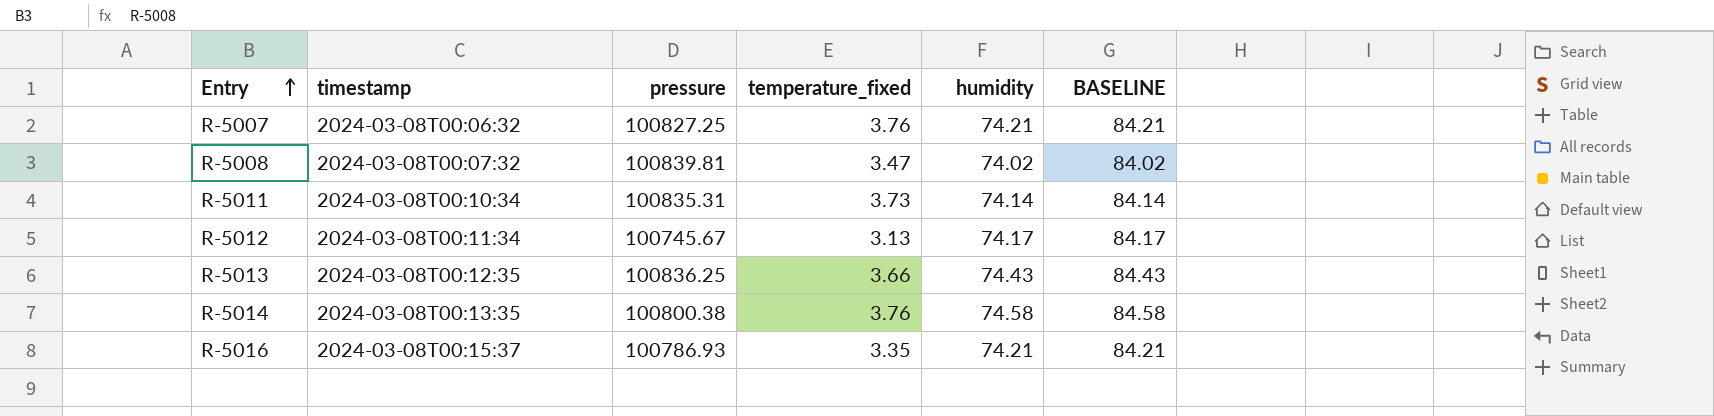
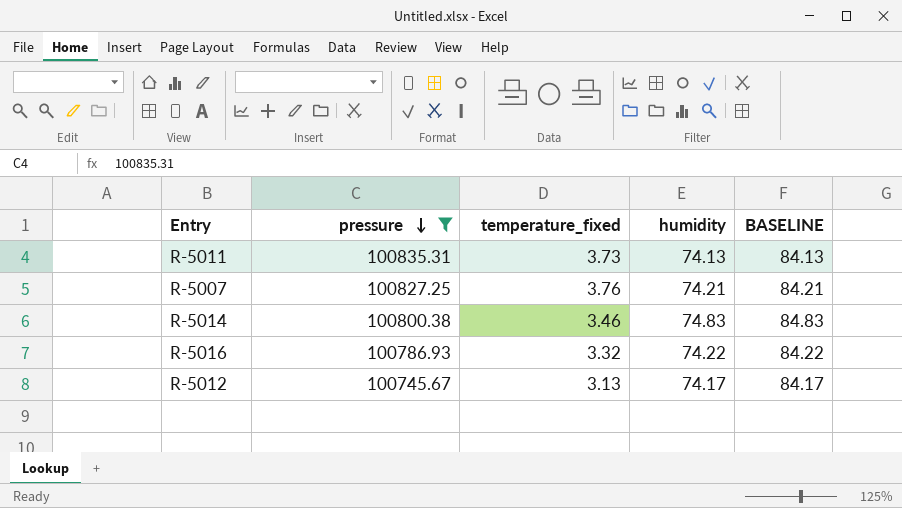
filter: none -> pressure <= 100835.31
row order: Entry ascending -> pressure descending
column timestamp | position: 2 -> none
R-5011 | humidity: 74.14 -> 74.13
R-5011 | BASELINE: 84.14 -> 84.13
R-5014 | temperature_fixed: 3.76 -> 3.46
R-5014 | humidity: 74.58 -> 74.83
R-5014 | BASELINE: 84.58 -> 84.83
R-5016 | temperature_fixed: 3.35 -> 3.32
R-5016 | humidity: 74.21 -> 74.22
R-5016 | BASELINE: 84.21 -> 84.22

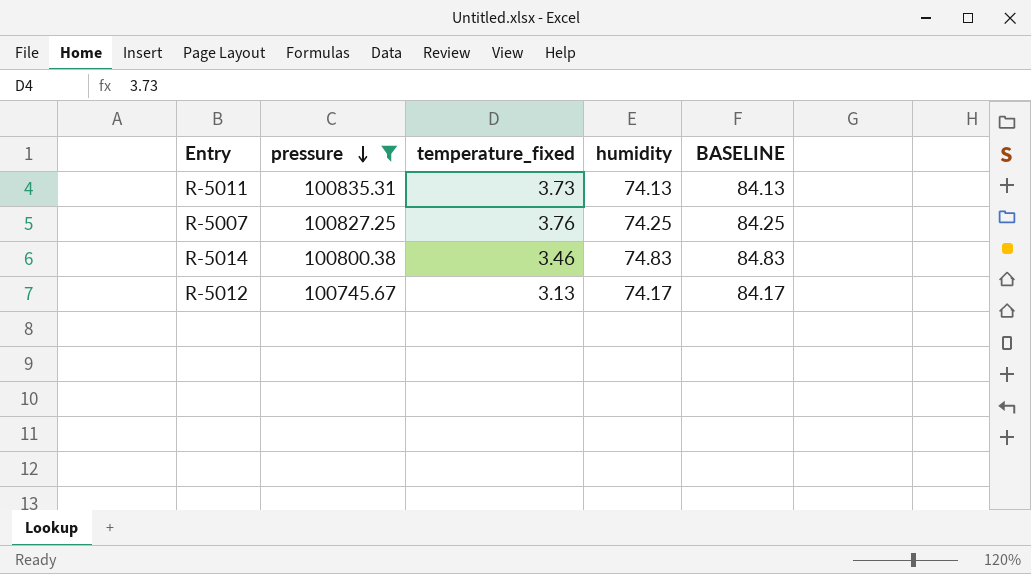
row R-5016: 100786.93 | 3.32 | 74.22 | 84.22 -> none
R-5007 | humidity: 74.21 -> 74.25
R-5007 | BASELINE: 84.21 -> 84.25

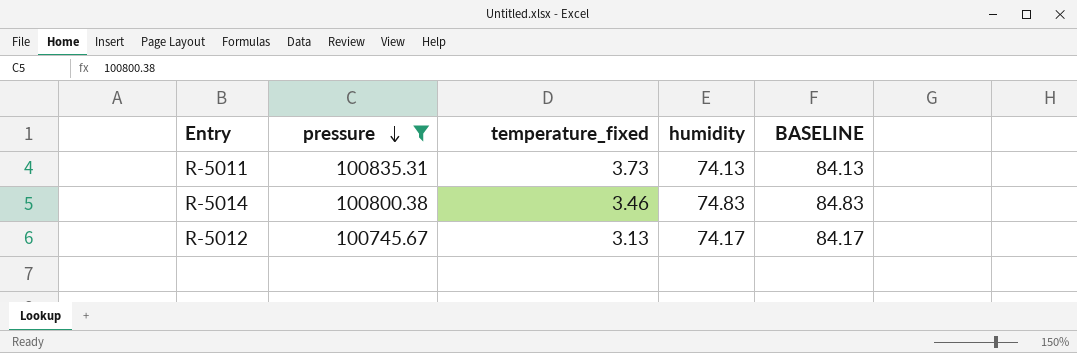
row R-5007: 100827.25 | 3.76 | 74.25 | 84.25 -> none

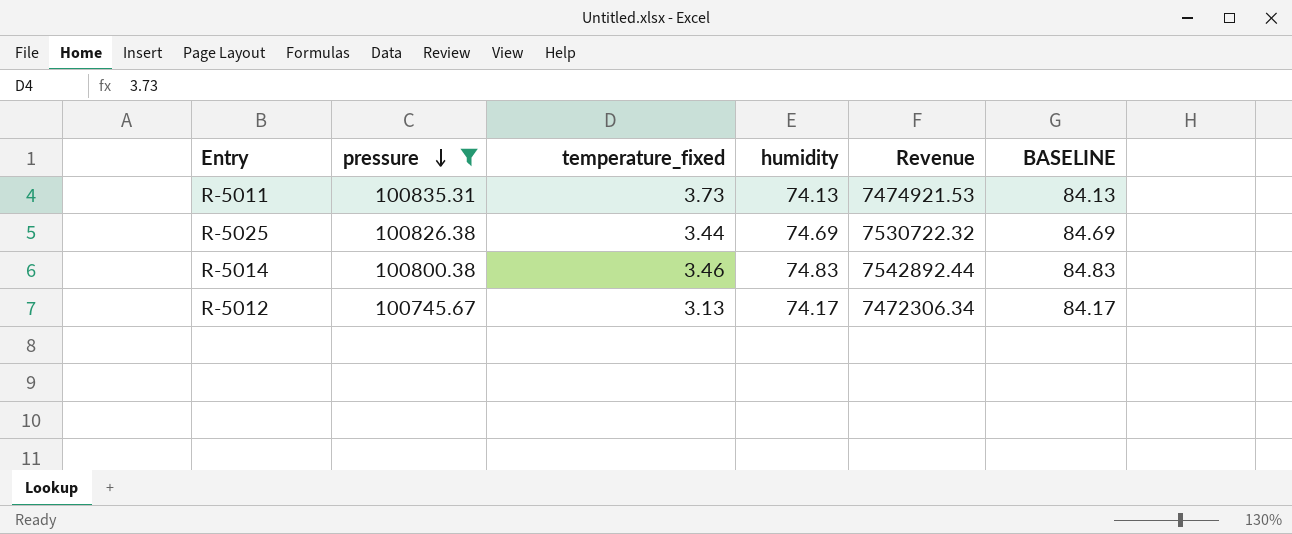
column Revenue | formula: none -> [pressure] * [humidity]
row R-5025: none -> 100826.38 | 3.44 | 74.69 | 7530722.32 | 84.69

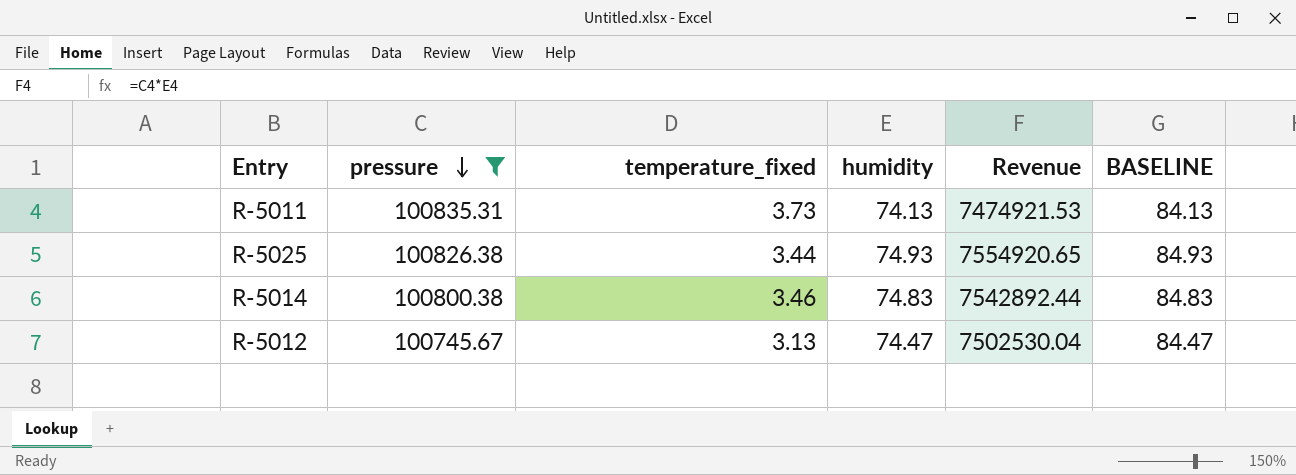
R-5025 | humidity: 74.69 -> 74.93
R-5025 | Revenue: 7530722.32 -> 7554920.65
R-5025 | BASELINE: 84.69 -> 84.93
R-5012 | humidity: 74.17 -> 74.47
R-5012 | Revenue: 7472306.34 -> 7502530.04
R-5012 | BASELINE: 84.17 -> 84.47

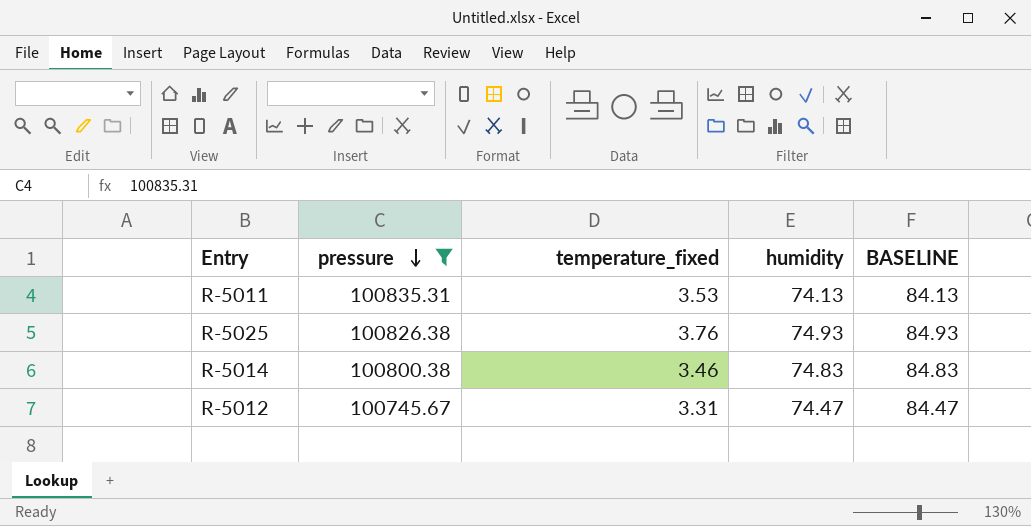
column Revenue | formula: [pressure] * [humidity] -> none
R-5011 | temperature_fixed: 3.73 -> 3.53
R-5025 | temperature_fixed: 3.44 -> 3.76
R-5012 | temperature_fixed: 3.13 -> 3.31

